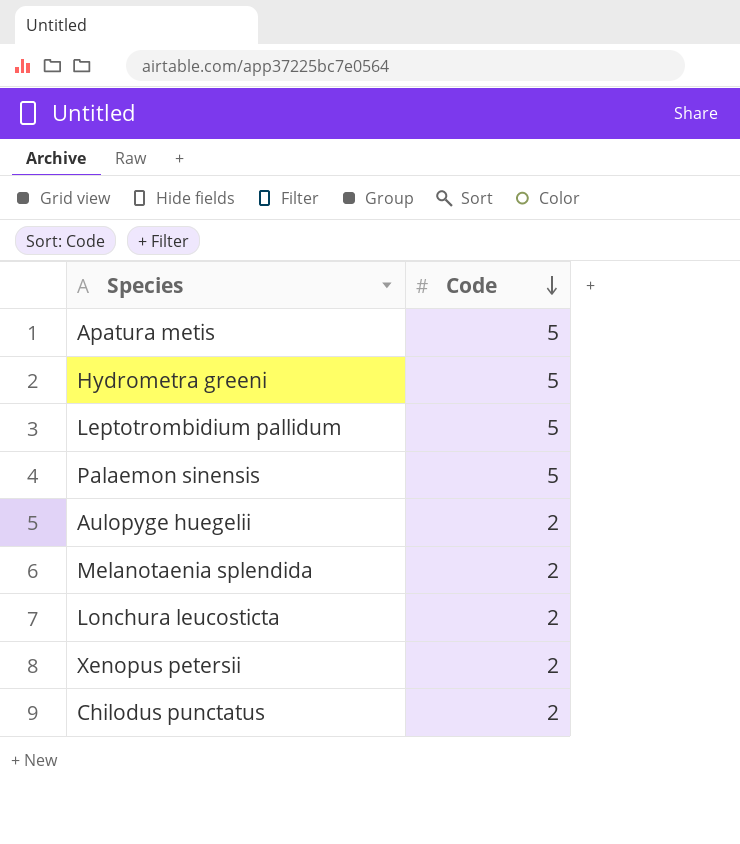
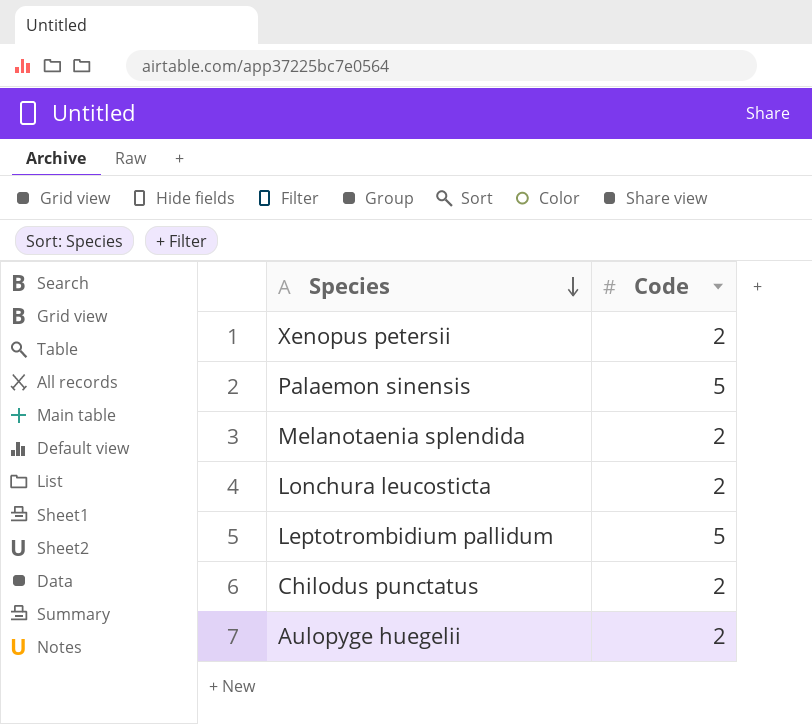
row order: Code descending -> Species descending
row Apatura metis: 5 -> none
row Hydrometra greeni: 5 -> none

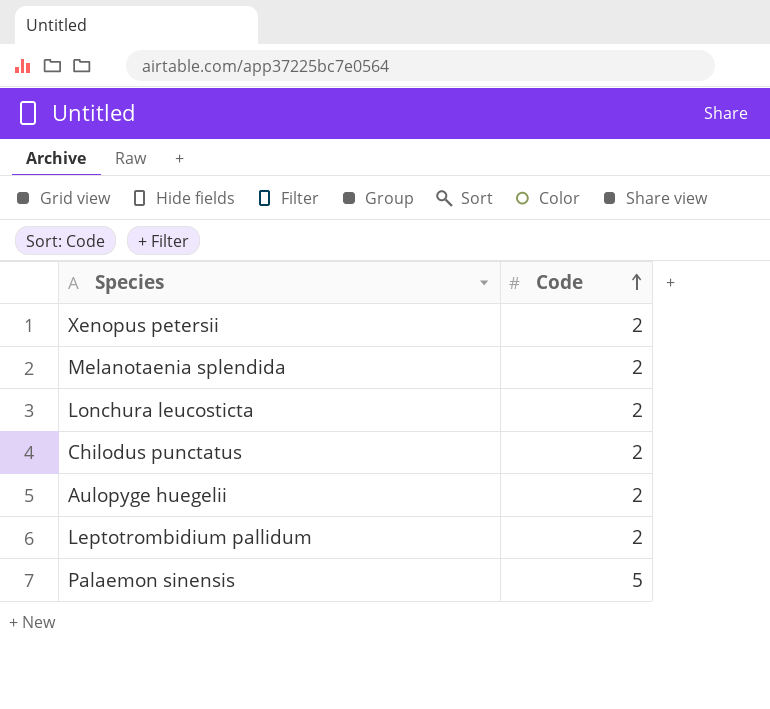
row order: Species descending -> Code ascending
Leptotrombidium pallidum | Code: 5 -> 2

